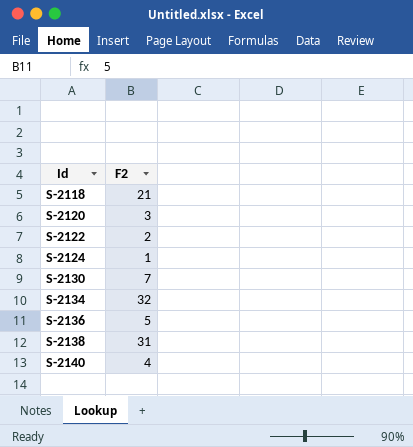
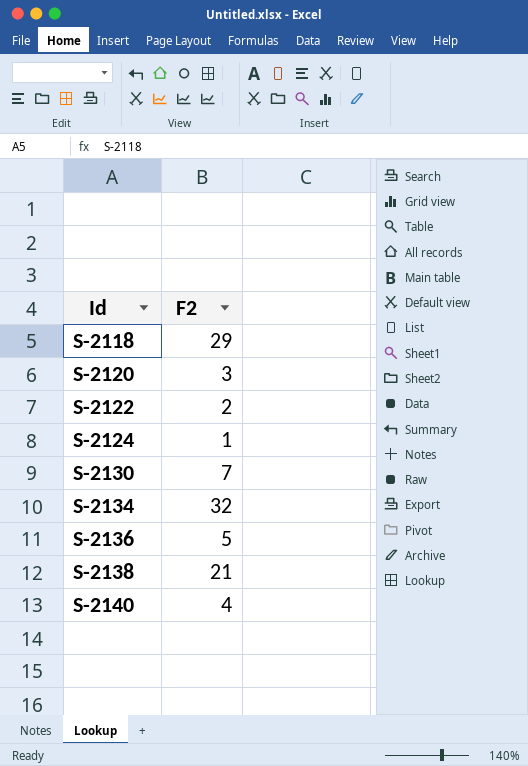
S-2118 | F2: 21 -> 29
S-2138 | F2: 31 -> 21

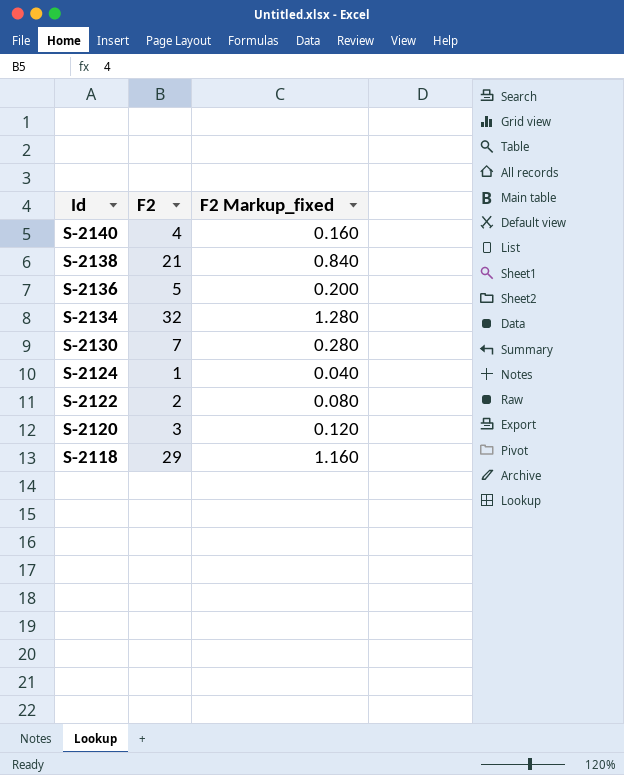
row order: Id ascending -> Id descending
column F2 Markup_fixed | formula: none -> [F2] * 0.04

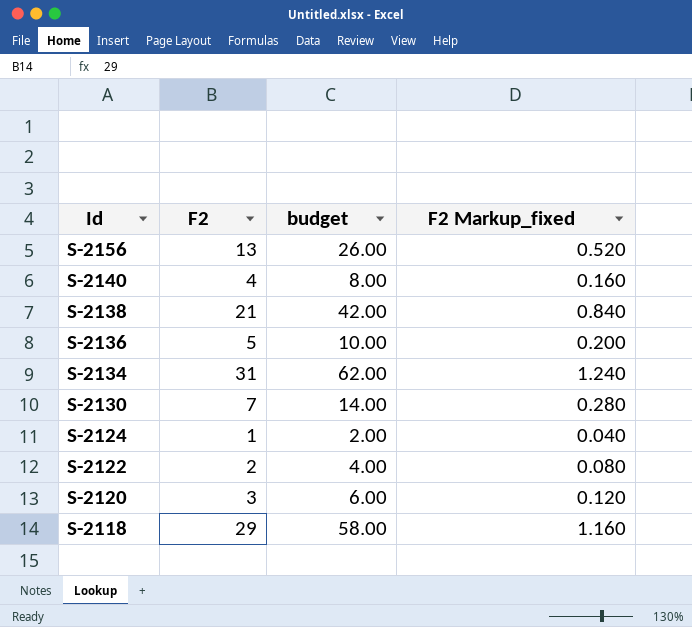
column budget | formula: none -> [F2] * 2
row S-2156: none -> 13 | 26.00 | 0.520
S-2134 | F2: 32 -> 31
S-2134 | F2 Markup_fixed: 1.280 -> 1.240

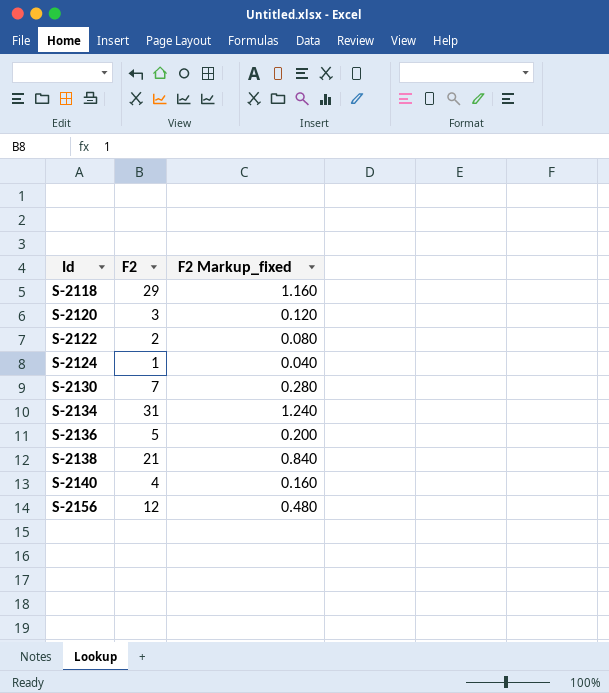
row order: Id descending -> Id ascending
column budget | formula: [F2] * 2 -> none
S-2156 | F2: 13 -> 12
S-2156 | F2 Markup_fixed: 0.520 -> 0.480

